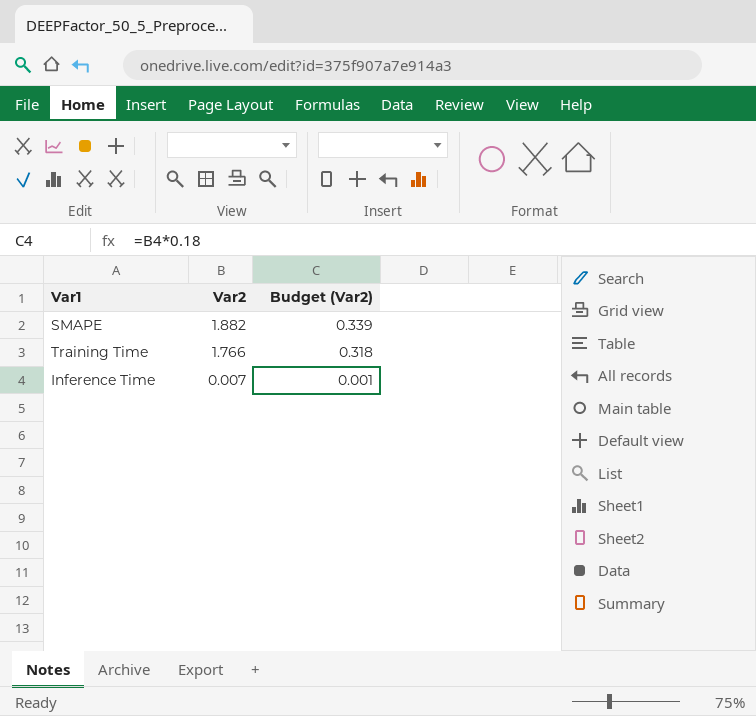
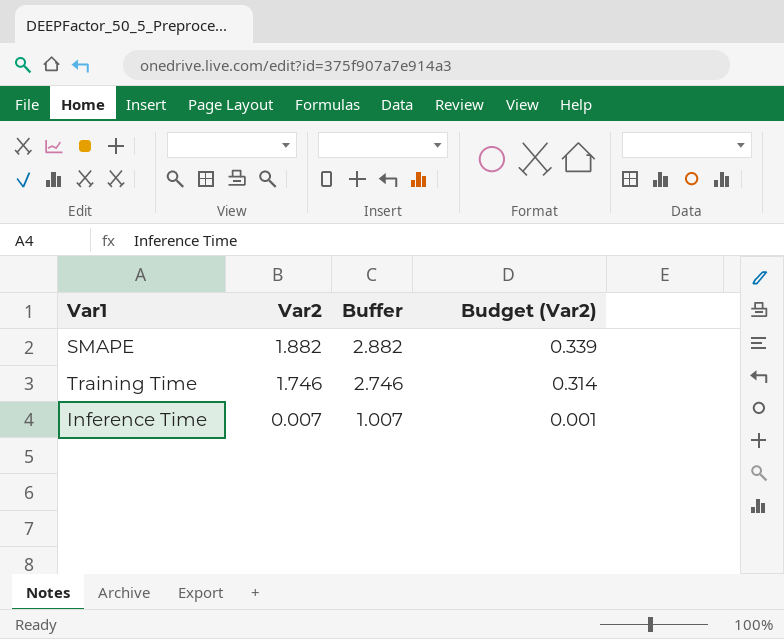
column Buffer | formula: none -> [Var2] + 1
Training Time | Var2: 1.766 -> 1.746
Training Time | Budget (Var2): 0.318 -> 0.314

